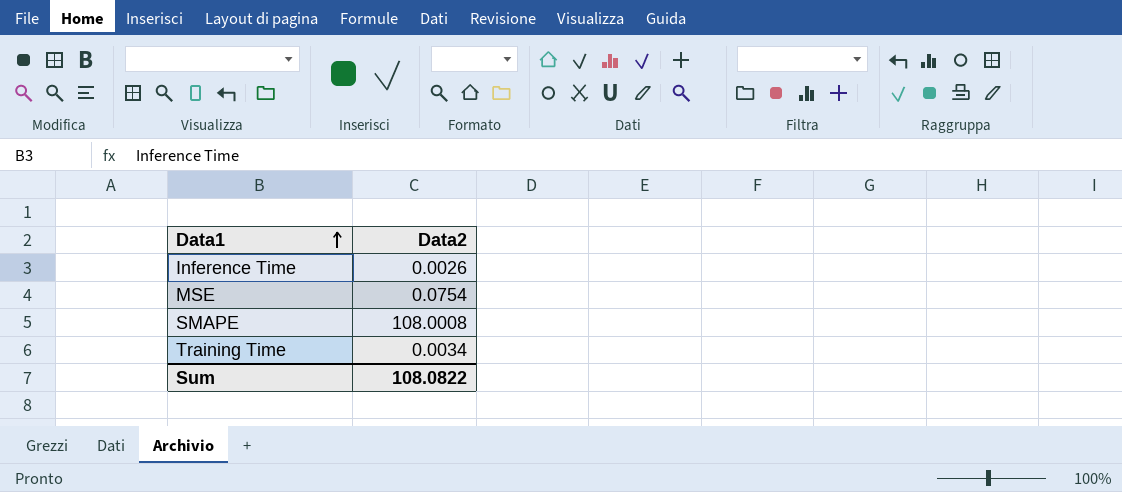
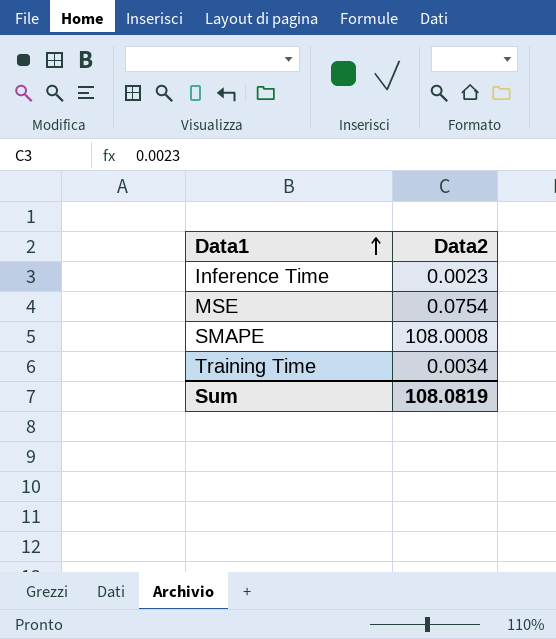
Inference Time | Data2: 0.0026 -> 0.0023
Sum | Data2: 108.0822 -> 108.0819

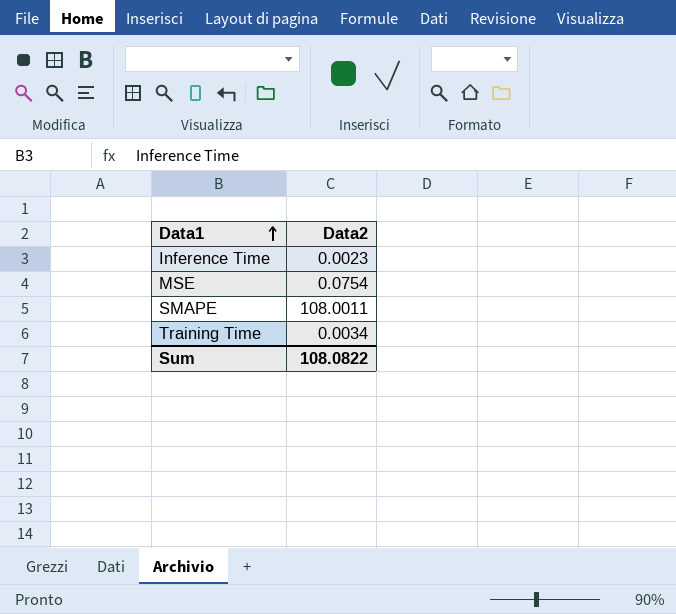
SMAPE | Data2: 108.0008 -> 108.0011
Sum | Data2: 108.0819 -> 108.0822

